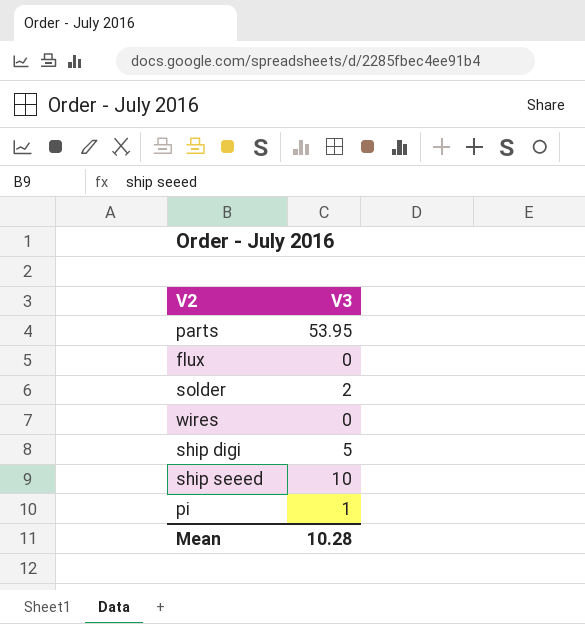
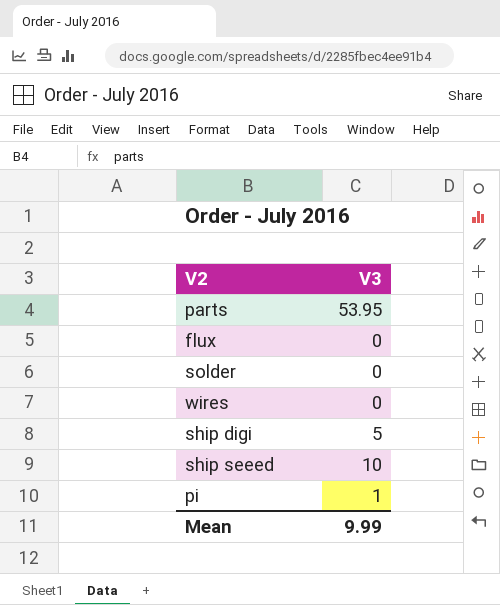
solder | V3: 2 -> 0
Mean | V3: 10.28 -> 9.99

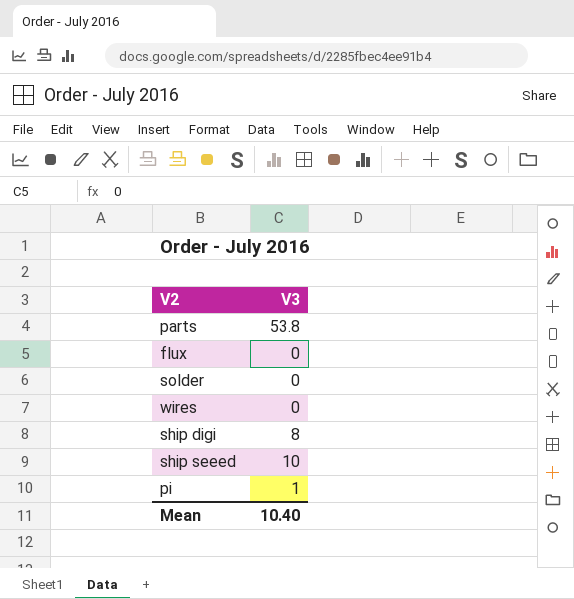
parts | V3: 53.95 -> 53.8
ship digi | V3: 5 -> 8
Mean | V3: 9.99 -> 10.40

